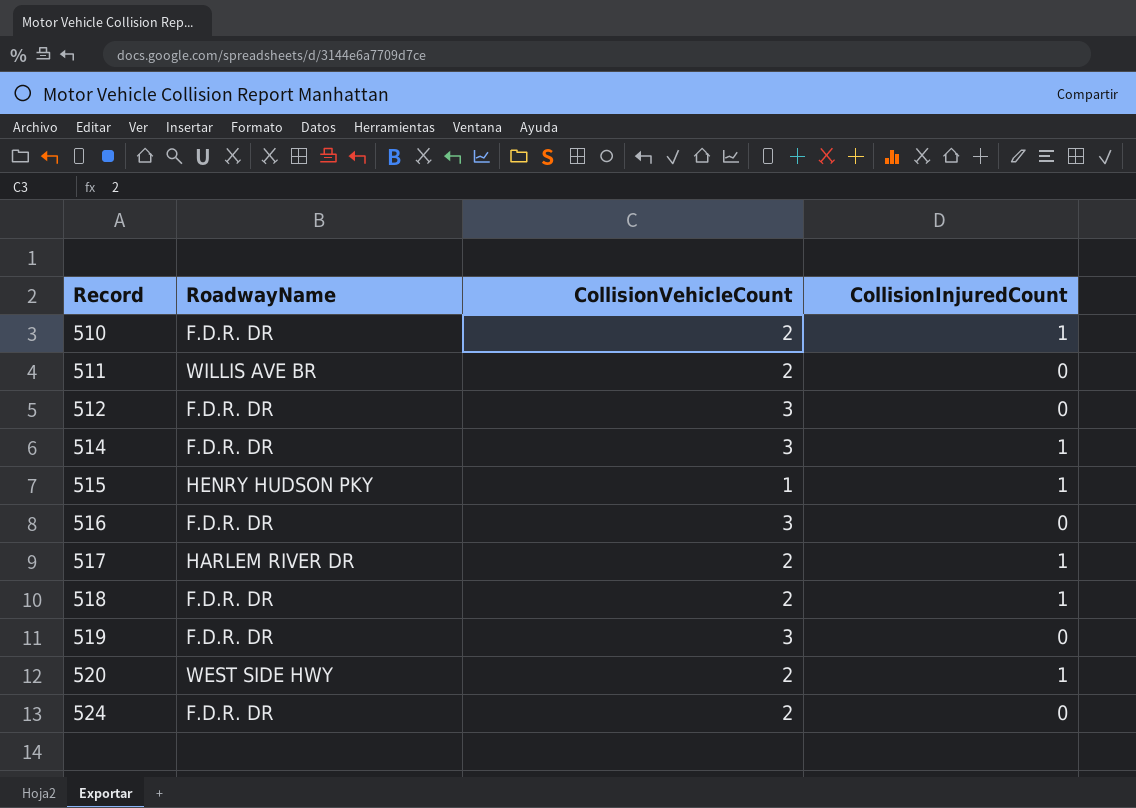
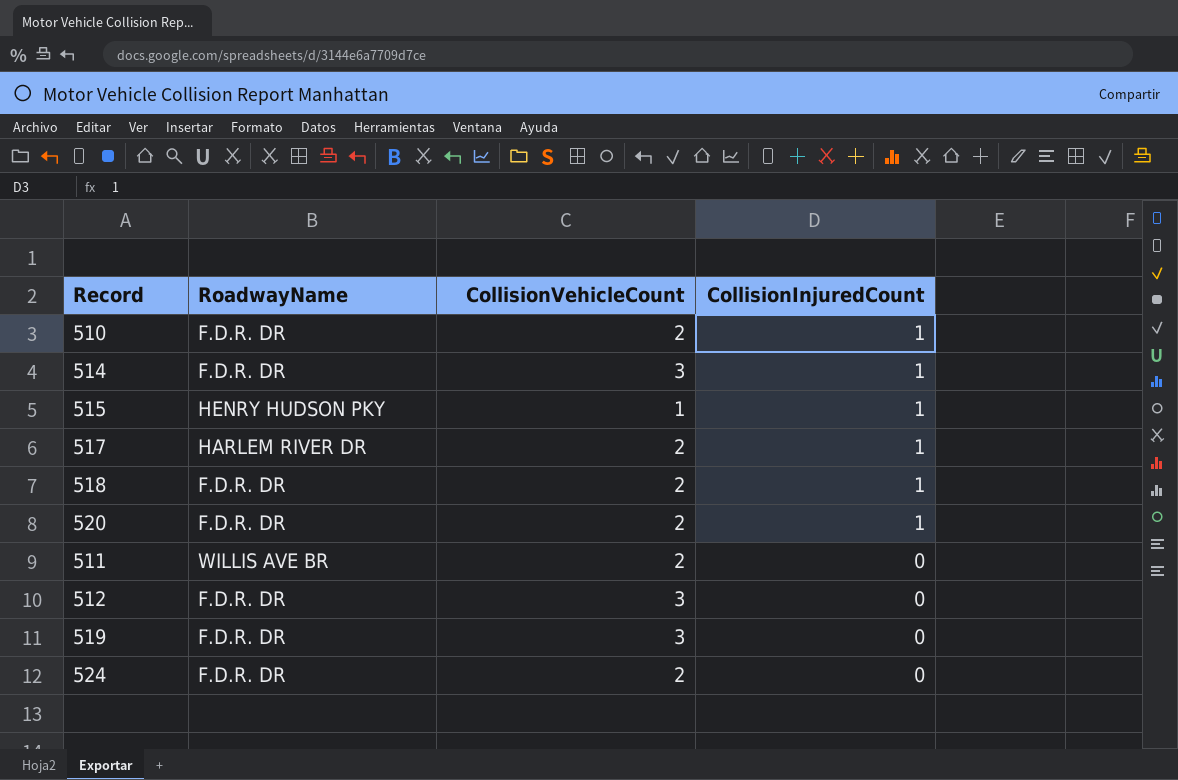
row order: Record ascending -> CollisionInjuredCount descending
row 516: F.D.R. DR | 3 | 0 -> none
520 | RoadwayName: WEST SIDE HWY -> F.D.R. DR

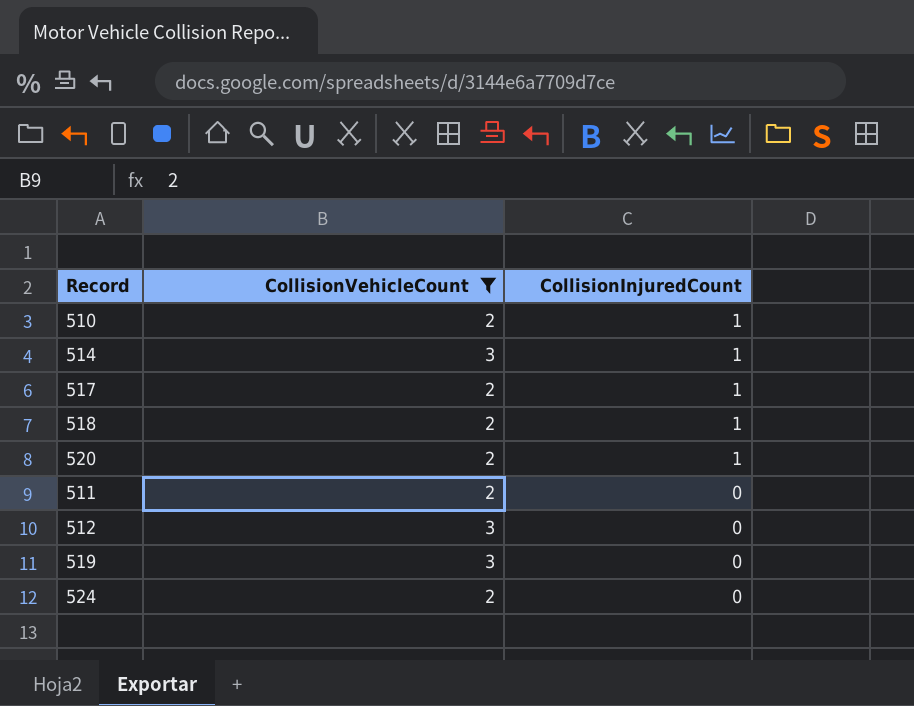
filter: none -> CollisionVehicleCount != 1
column RoadwayName | position: 2 -> none

